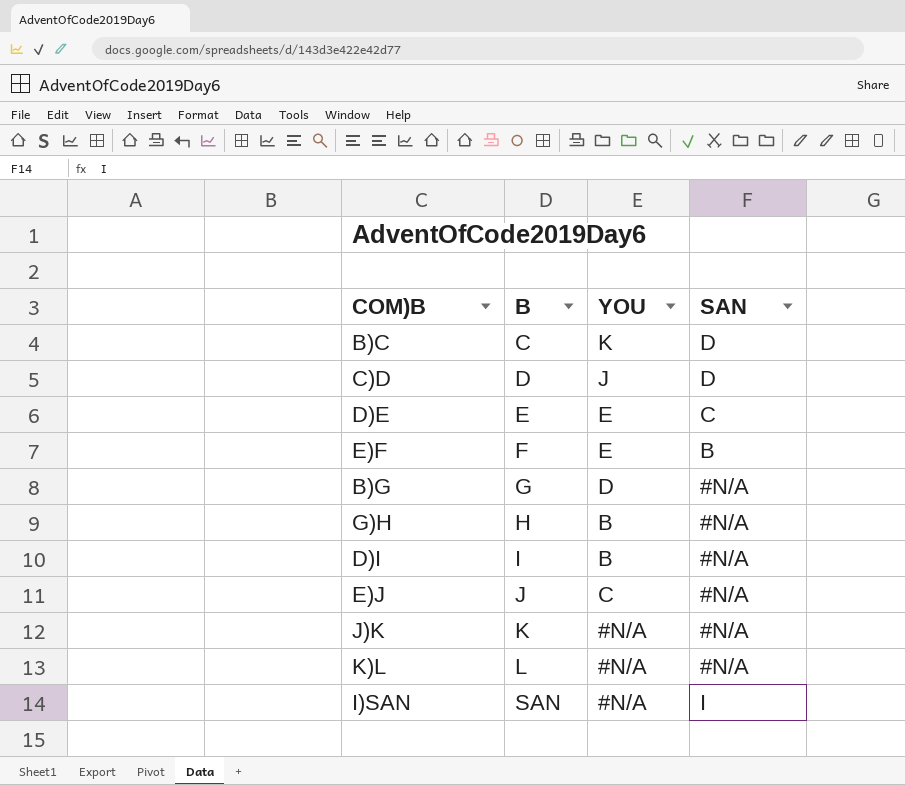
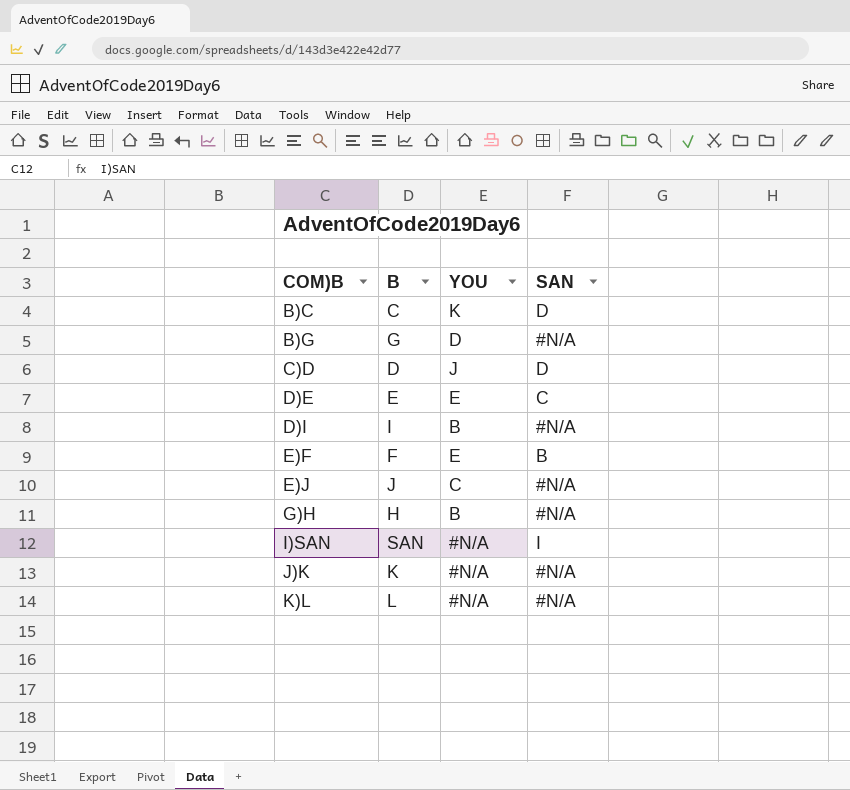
row order: B ascending -> COM)B ascending

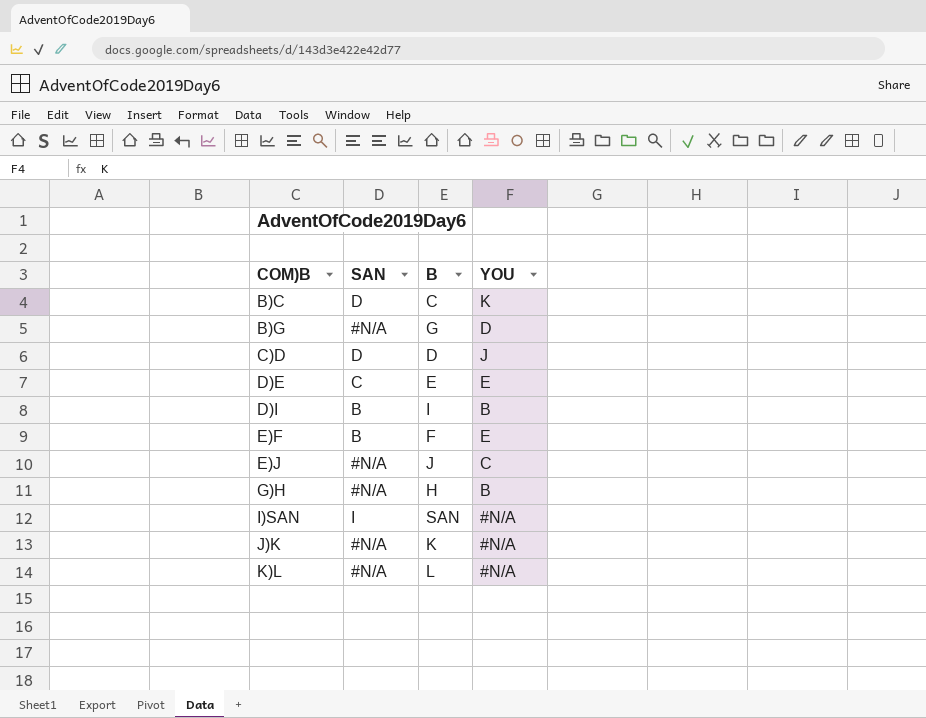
column SAN | position: 4 -> 2
D)I | SAN: #N/A -> B

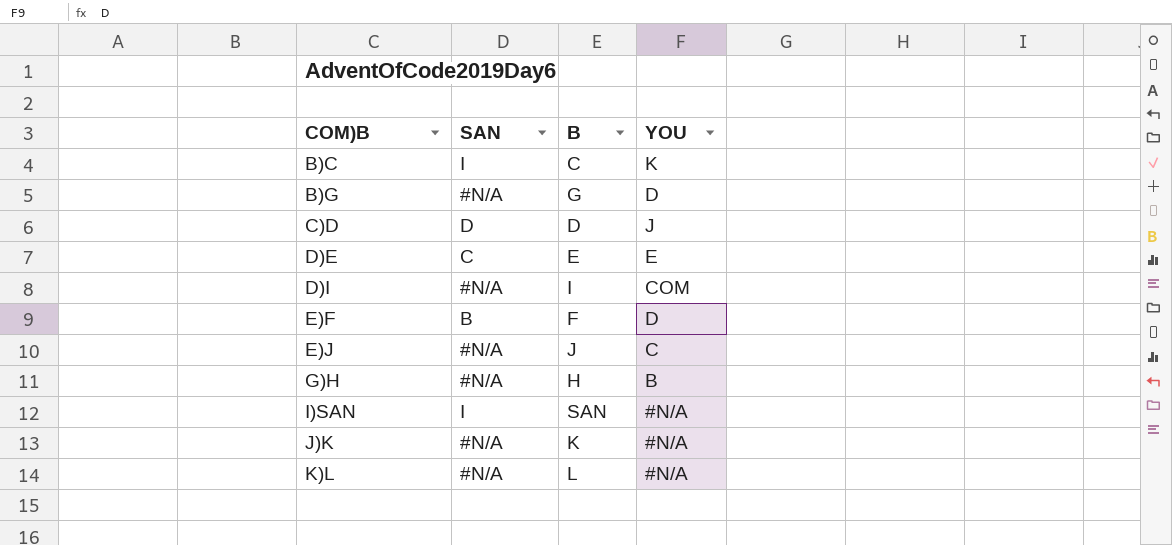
B)C | SAN: D -> I
D)I | SAN: B -> #N/A
D)I | YOU: B -> COM
E)F | YOU: E -> D

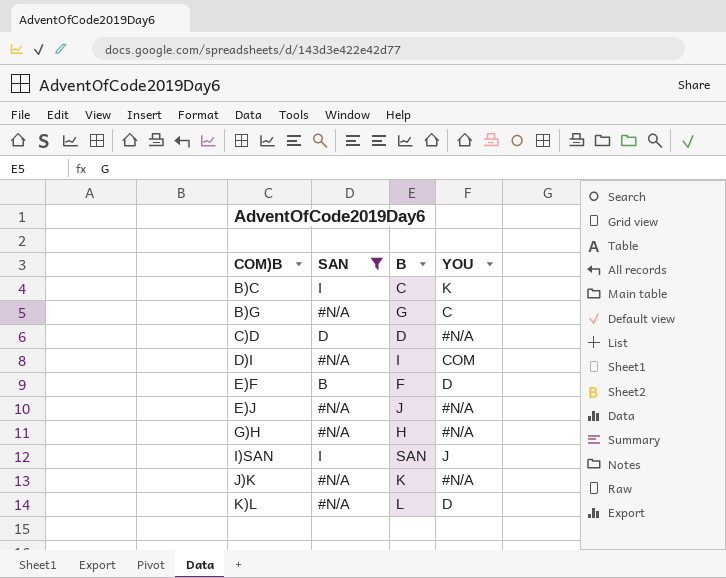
filter: none -> SAN != C
B)G | YOU: D -> C
C)D | YOU: J -> #N/A
E)J | YOU: C -> #N/A
G)H | YOU: B -> #N/A
I)SAN | YOU: #N/A -> J
K)L | YOU: #N/A -> D

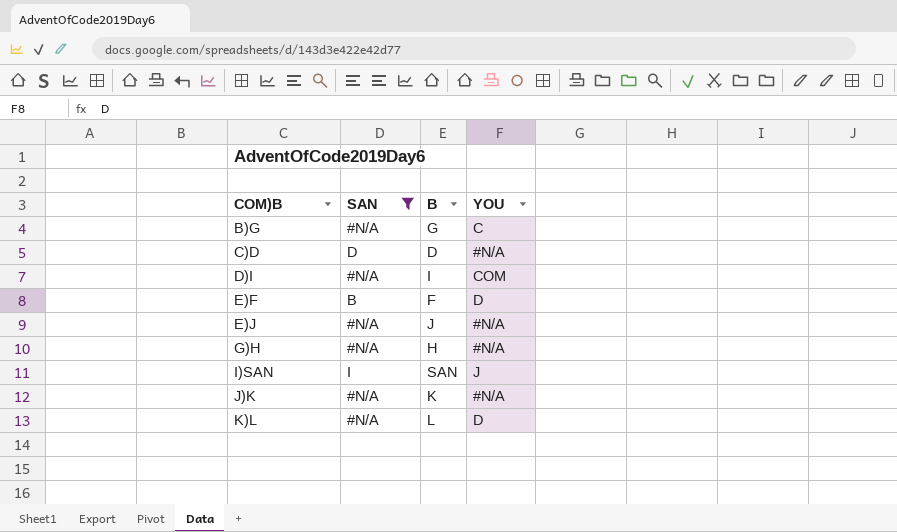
row B)C: I | C | K -> none

